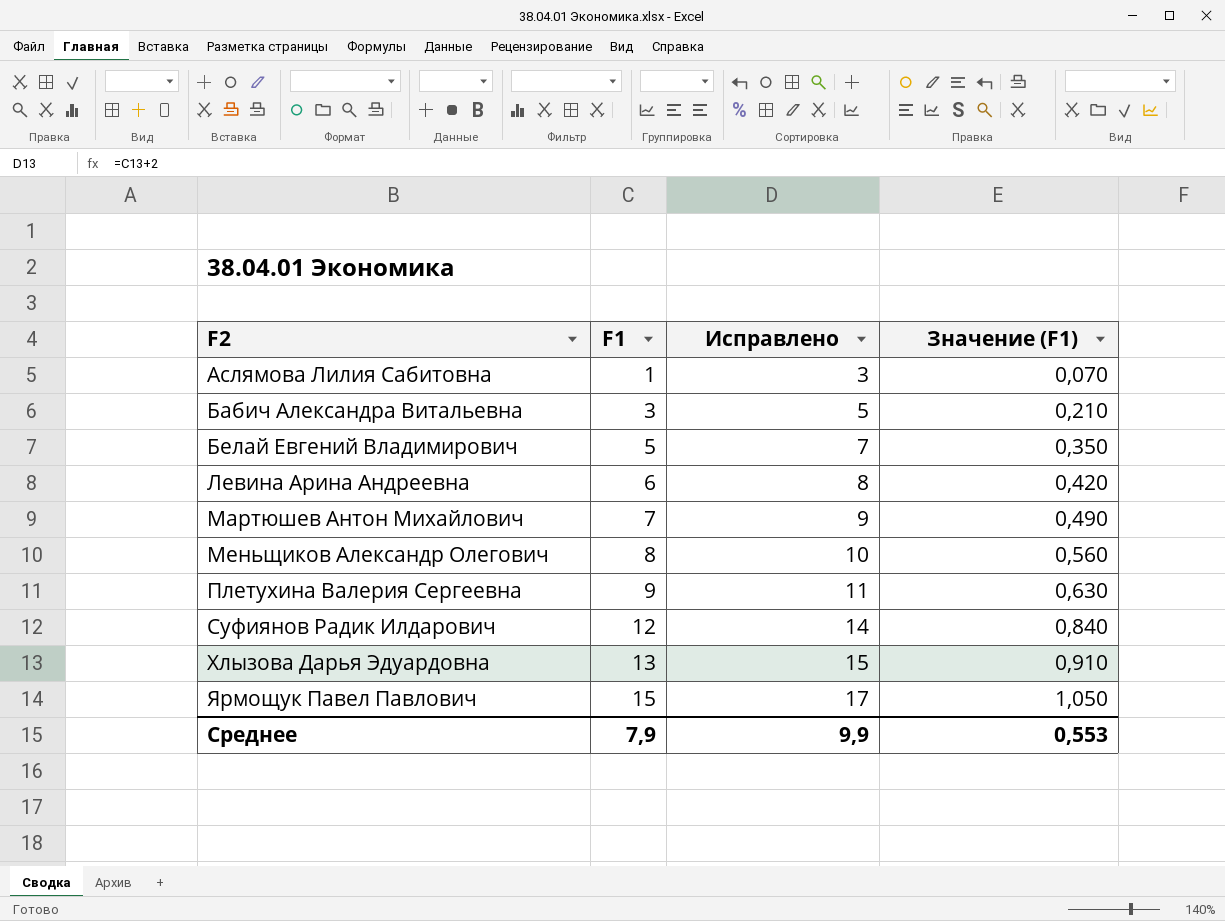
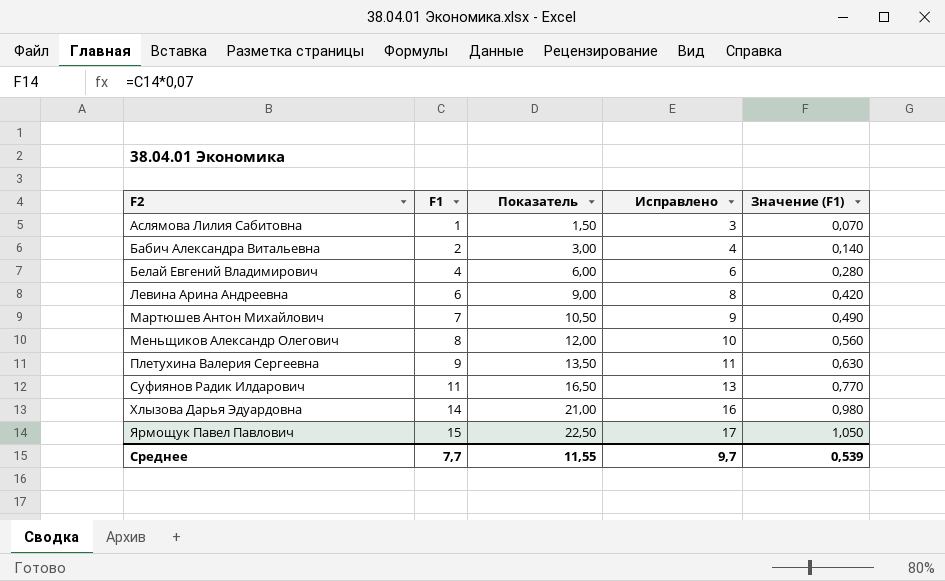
column Показатель | formula: none -> [F1] * 1,5
Бабич Александра Витальевна | F1: 3 -> 2
Бабич Александра Витальевна | Исправлено: 5 -> 4
Бабич Александра Витальевна | Значение (F1): 0,210 -> 0,140
Белай Евгений Владимирович | F1: 5 -> 4
Белай Евгений Владимирович | Исправлено: 7 -> 6
Белай Евгений Владимирович | Значение (F1): 0,350 -> 0,280
Суфиянов Радик Илдарович | F1: 12 -> 11
Суфиянов Радик Илдарович | Исправлено: 14 -> 13
Суфиянов Радик Илдарович | Значение (F1): 0,840 -> 0,770
Хлызова Дарья Эдуардовна | F1: 13 -> 14
Хлызова Дарья Эдуардовна | Исправлено: 15 -> 16
Хлызова Дарья Эдуардовна | Значение (F1): 0,910 -> 0,980
Среднее | F1: 7,9 -> 7,7
Среднее | Исправлено: 9,9 -> 9,7
Среднее | Значение (F1): 0,553 -> 0,539

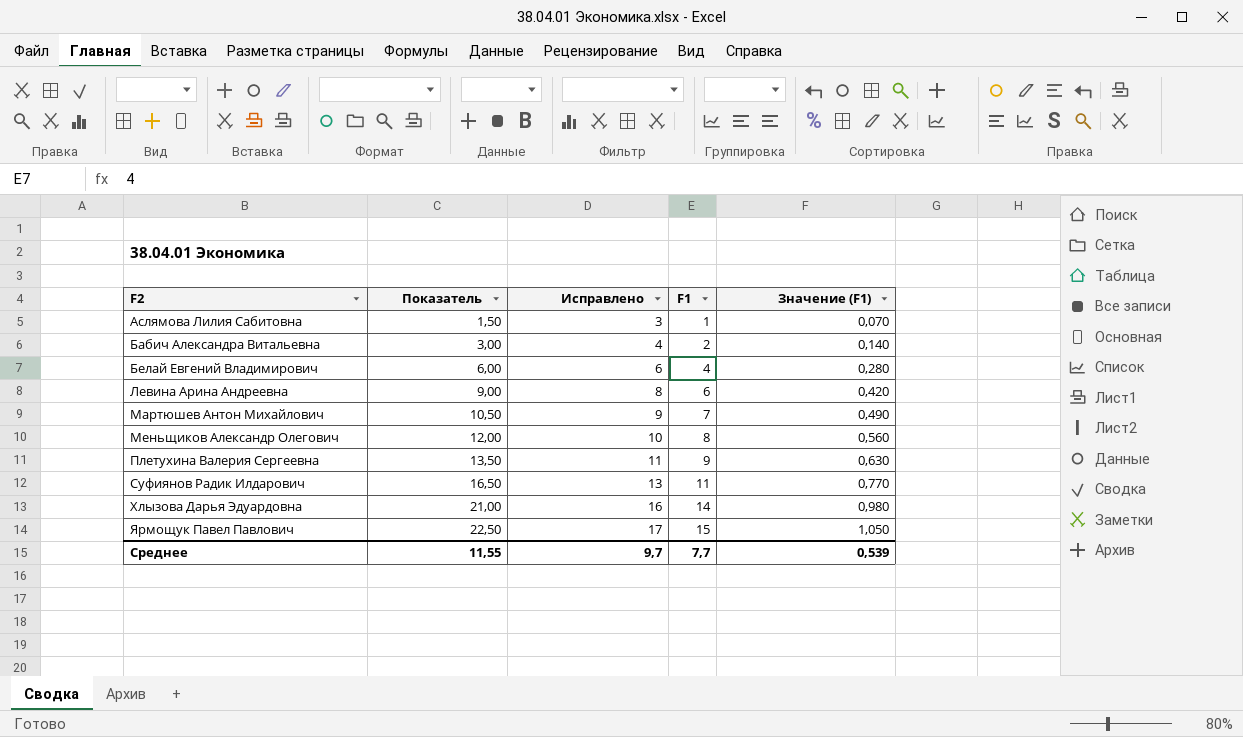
column F1 | position: 2 -> 4

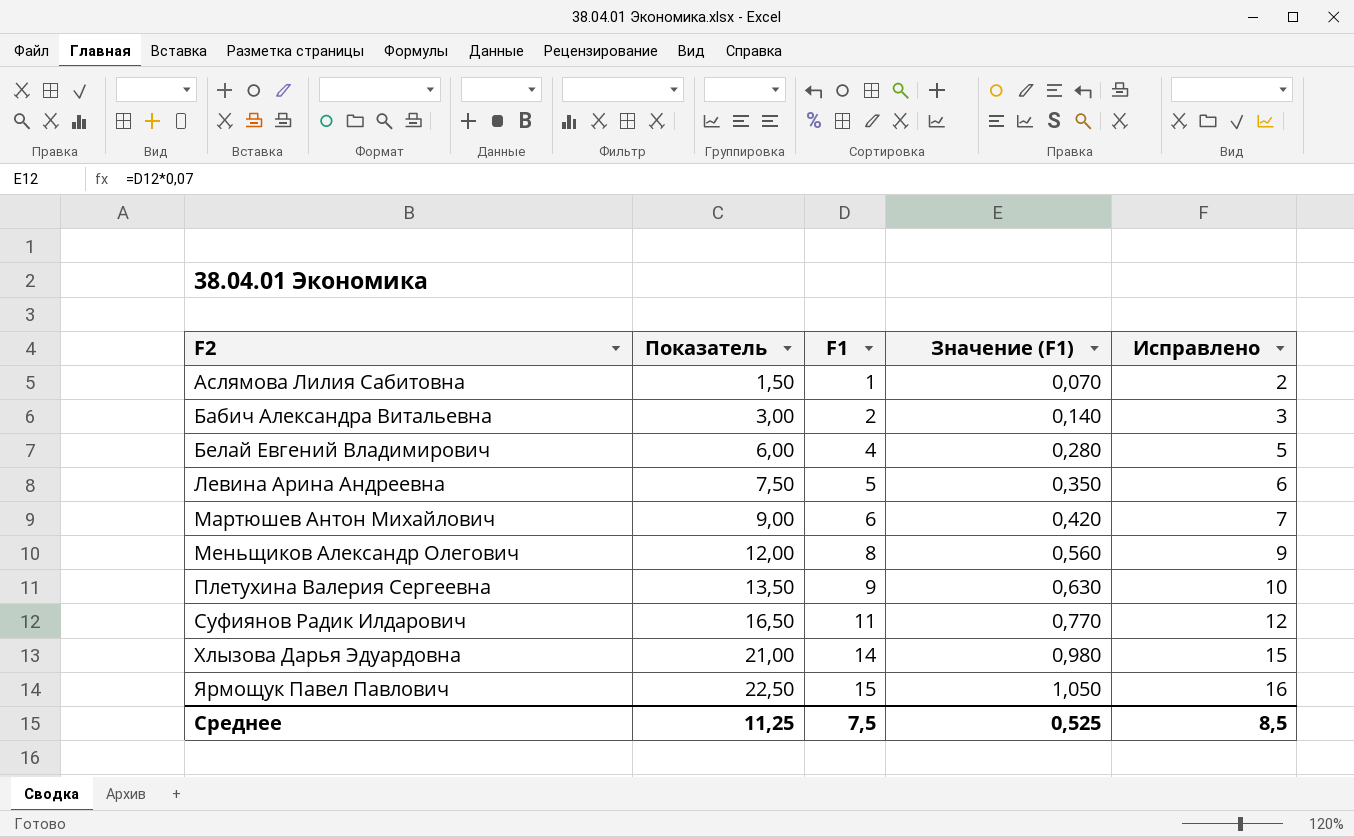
column Исправлено | formula: [F1] + 2 -> [F1] + 1
column Исправлено | position: 3 -> 5
Левина Арина Андреевна | Показатель: 9,00 -> 7,50
Левина Арина Андреевна | F1: 6 -> 5
Левина Арина Андреевна | Значение (F1): 0,420 -> 0,350
Мартюшев Антон Михайлович | Показатель: 10,50 -> 9,00
Мартюшев Антон Михайлович | F1: 7 -> 6
Мартюшев Антон Михайлович | Значение (F1): 0,490 -> 0,420
Среднее | Показатель: 11,55 -> 11,25
Среднее | F1: 7,7 -> 7,5
Среднее | Значение (F1): 0,539 -> 0,525
Среднее | Исправлено: 9,7 -> 8,5

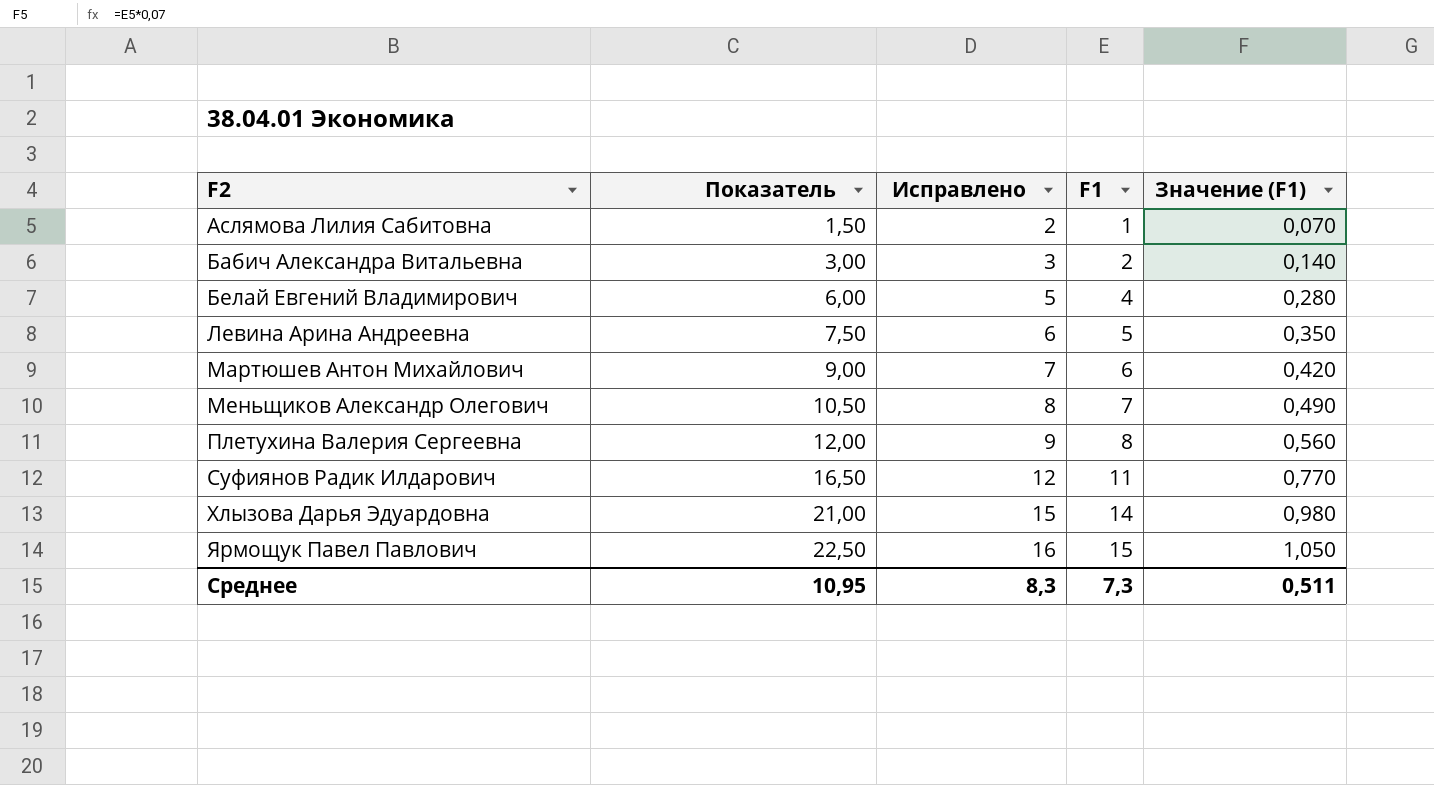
column Исправлено | position: 5 -> 3
Меньщиков Александр Олегович | Показатель: 12,00 -> 10,50
Меньщиков Александр Олегович | Исправлено: 9 -> 8
Меньщиков Александр Олегович | F1: 8 -> 7
Меньщиков Александр Олегович | Значение (F1): 0,560 -> 0,490
Плетухина Валерия Сергеевна | Показатель: 13,50 -> 12,00
Плетухина Валерия Сергеевна | Исправлено: 10 -> 9
Плетухина Валерия Сергеевна | F1: 9 -> 8
Плетухина Валерия Сергеевна | Значение (F1): 0,630 -> 0,560
Среднее | Показатель: 11,25 -> 10,95
Среднее | Исправлено: 8,5 -> 8,3
Среднее | F1: 7,5 -> 7,3
Среднее | Значение (F1): 0,525 -> 0,511

